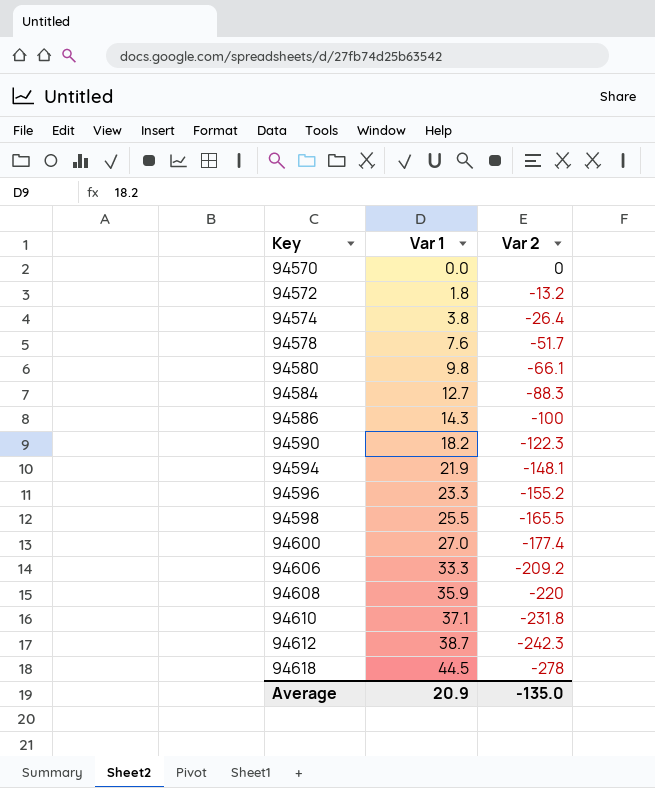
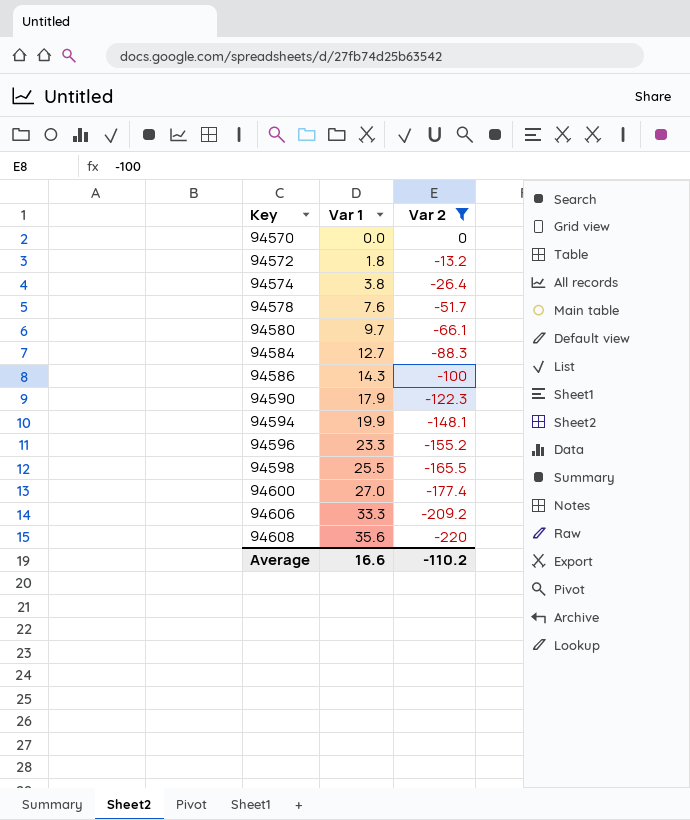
filter: none -> Var 2 >= -220
94580 | Var 1: 9.8 -> 9.7
94590 | Var 1: 18.2 -> 17.9
94594 | Var 1: 21.9 -> 19.9
94608 | Var 1: 35.9 -> 35.6
Average | Var 1: 20.9 -> 16.6
Average | Var 2: -135.0 -> -110.2

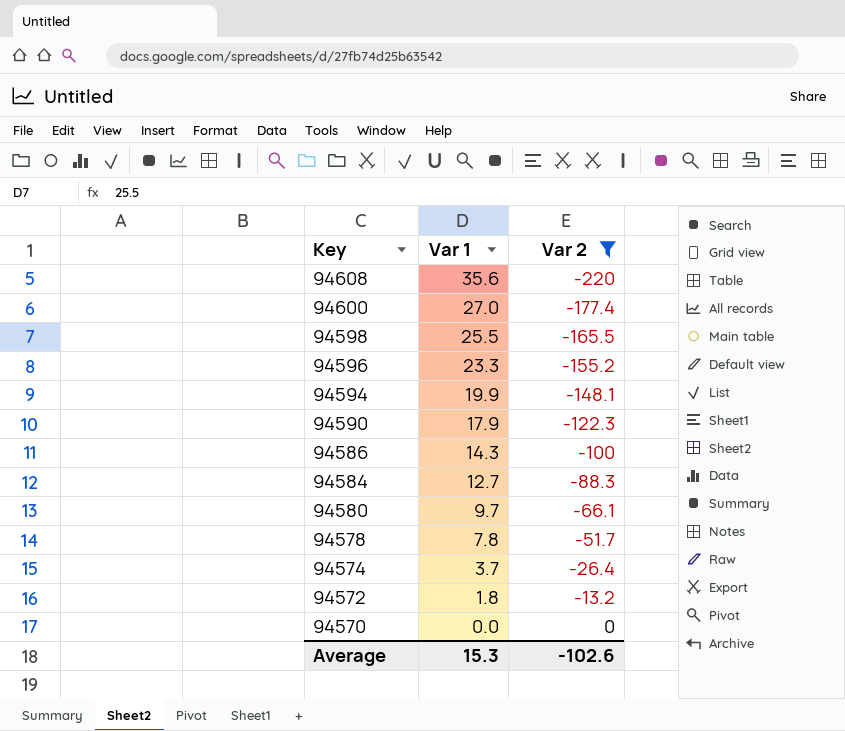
row order: Key ascending -> Key descending
row 94606: 33.3 | -209.2 -> none
94578 | Var 1: 7.6 -> 7.8
94574 | Var 1: 3.8 -> 3.7
Average | Var 1: 16.6 -> 15.3
Average | Var 2: -110.2 -> -102.6

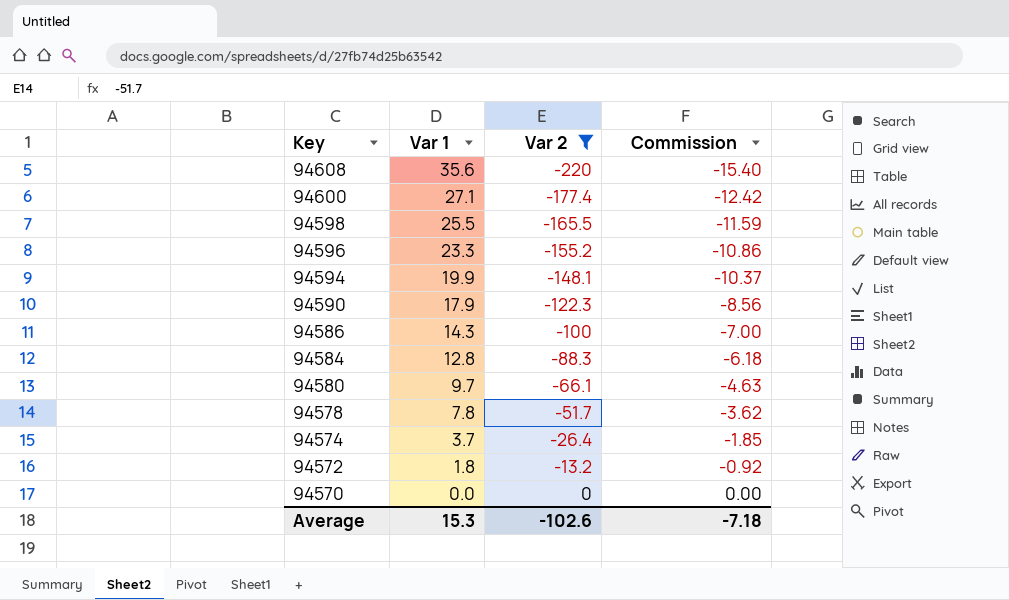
column Commission | formula: none -> [Var 2] * 0.07
94600 | Var 1: 27.0 -> 27.1
94584 | Var 1: 12.7 -> 12.8

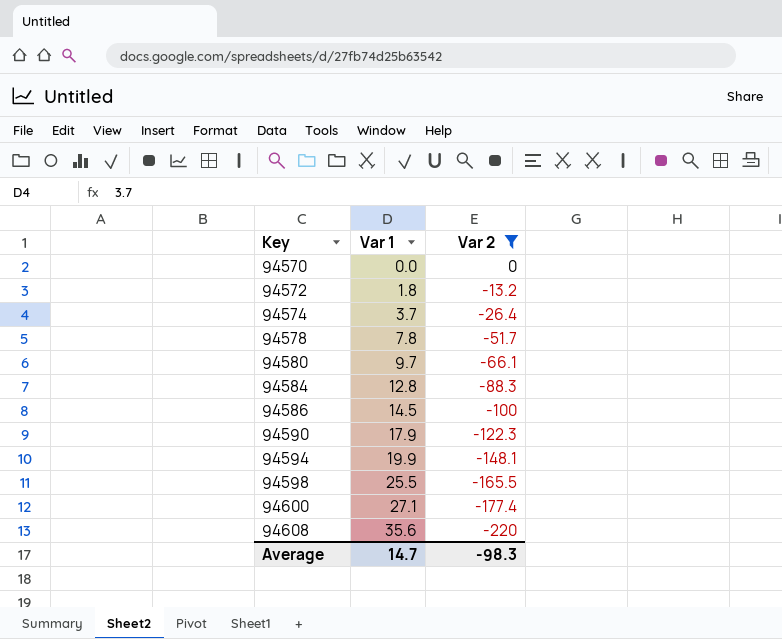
row order: Key descending -> Key ascending
column Commission | formula: [Var 2] * 0.07 -> none
row 94596: 23.3 | -155.2 | -10.86 -> none
94586 | Var 1: 14.3 -> 14.5
Average | Var 1: 15.3 -> 14.7
Average | Var 2: -102.6 -> -98.3

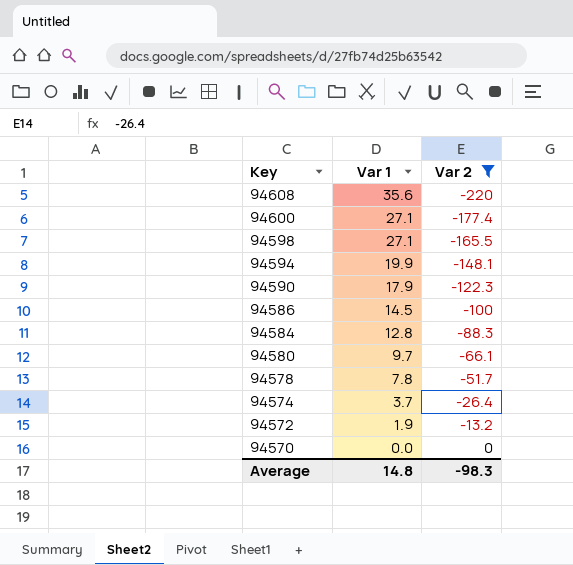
row order: Key ascending -> Key descending
94598 | Var 1: 25.5 -> 27.1
94572 | Var 1: 1.8 -> 1.9
Average | Var 1: 14.7 -> 14.8

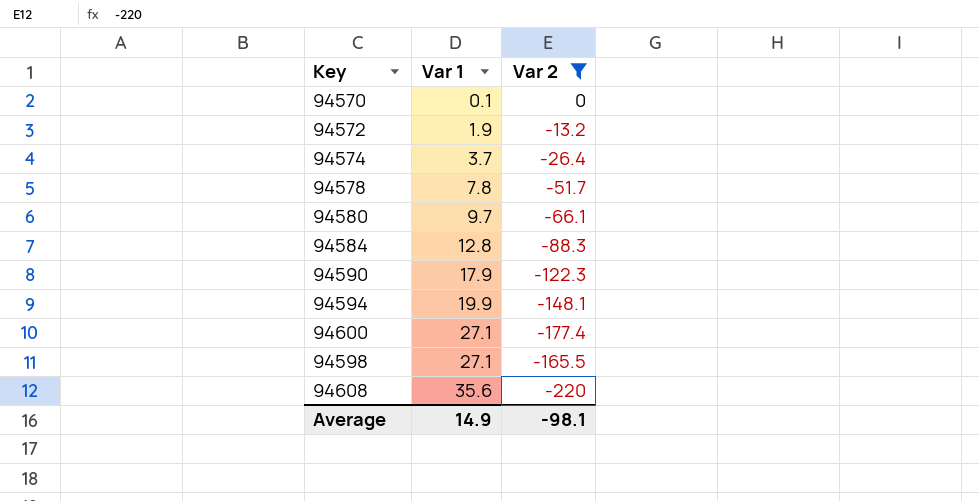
row order: Key descending -> Var 1 ascending
row 94586: 14.5 | -100 -> none
94570 | Var 1: 0.0 -> 0.1
Average | Var 1: 14.8 -> 14.9
Average | Var 2: -98.3 -> -98.1

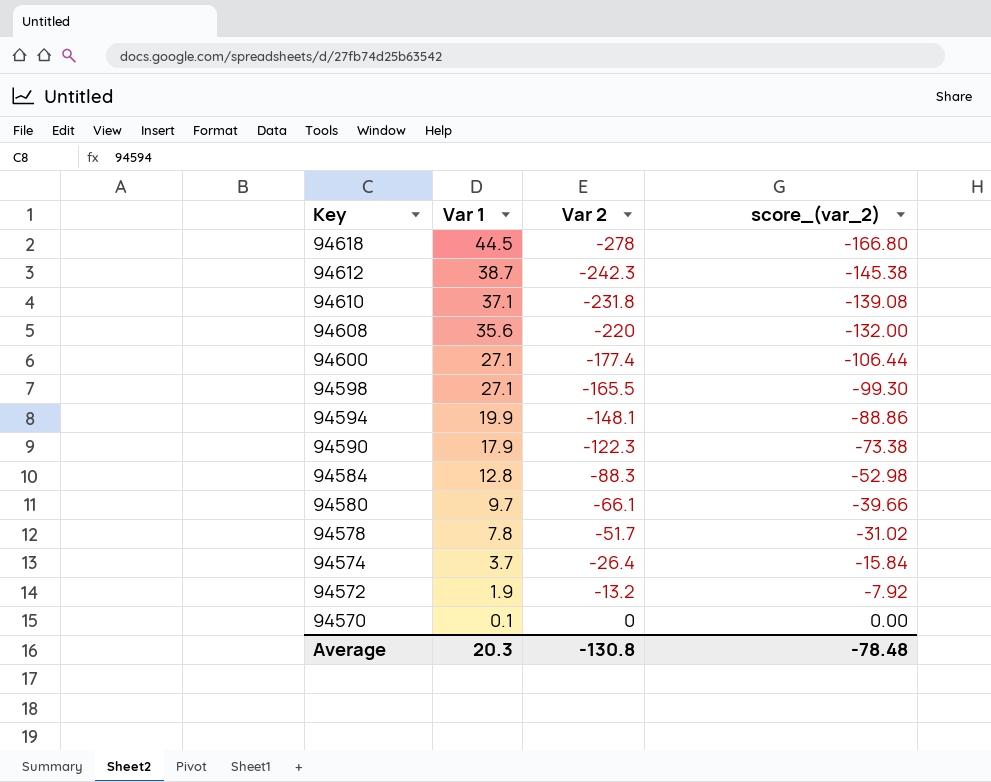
filter: Var 2 >= -220 -> none
row order: Var 1 ascending -> Key descending
column score_(var_2) | formula: none -> [Var 2] * 0.6
Average | Var 1: 14.9 -> 20.3
Average | Var 2: -98.1 -> -130.8

